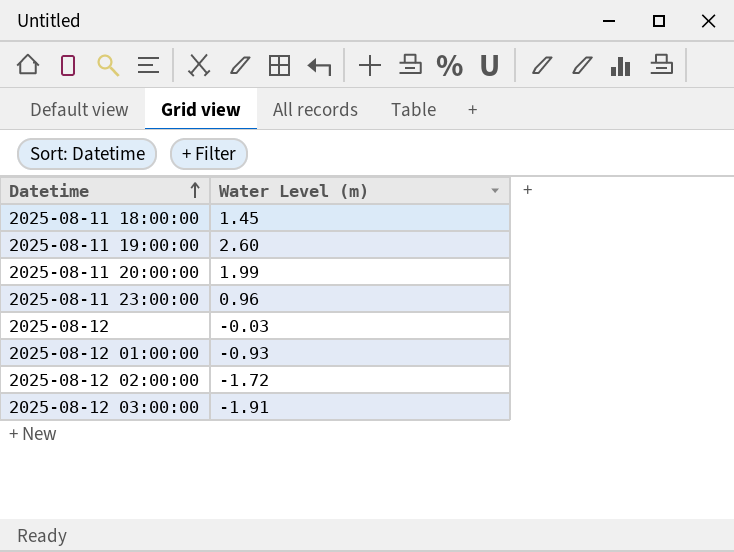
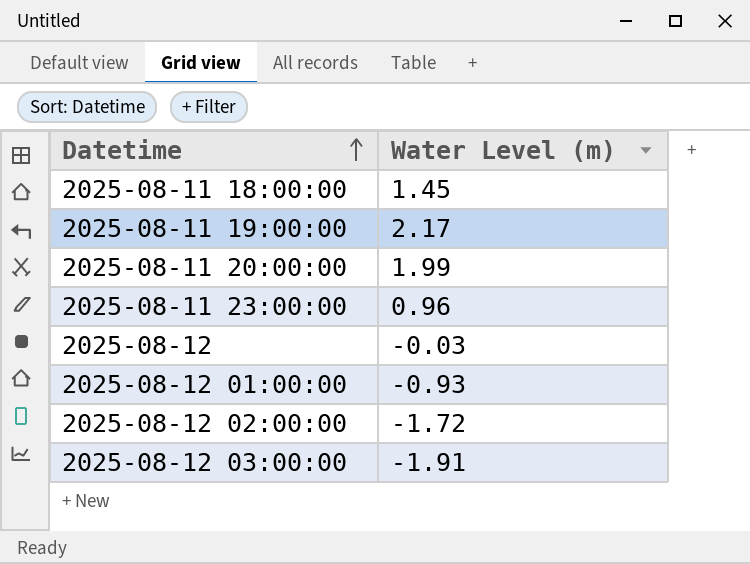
2025-08-11 19:00:00 | Water Level (m): 2.60 -> 2.17

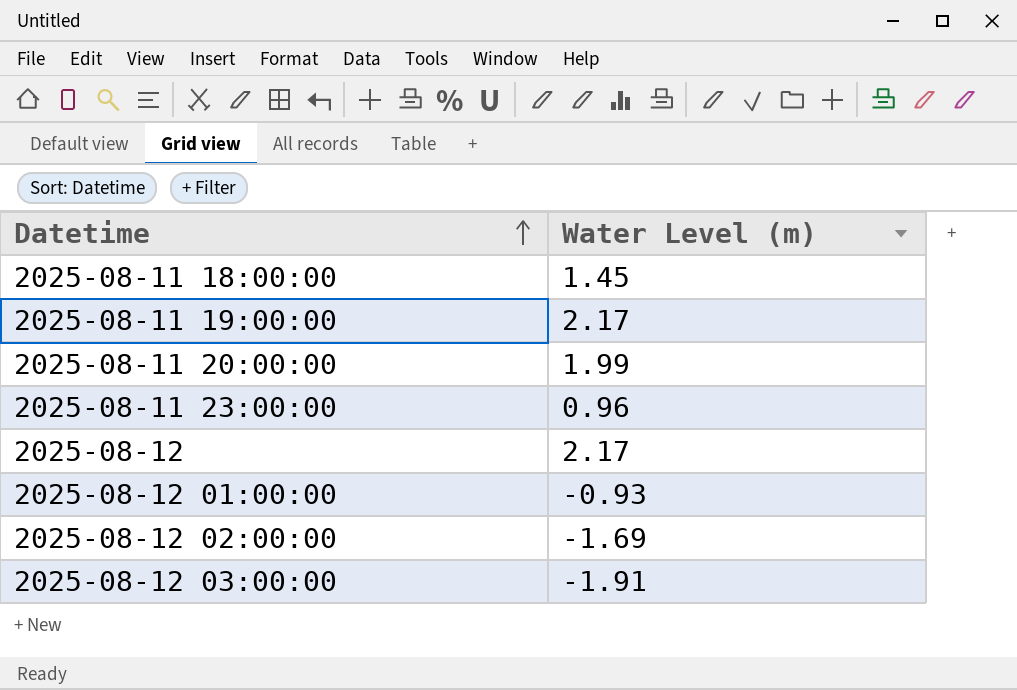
2025-08-12 | Water Level (m): -0.03 -> 2.17
2025-08-12 02:00:00 | Water Level (m): -1.72 -> -1.69

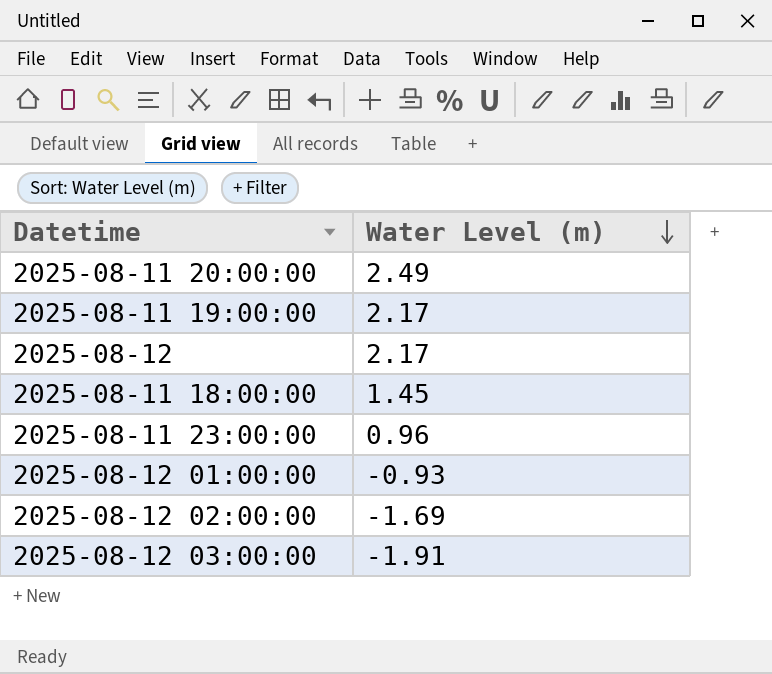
row order: Datetime ascending -> Water Level (m) descending
2025-08-11 20:00:00 | Water Level (m): 1.99 -> 2.49

